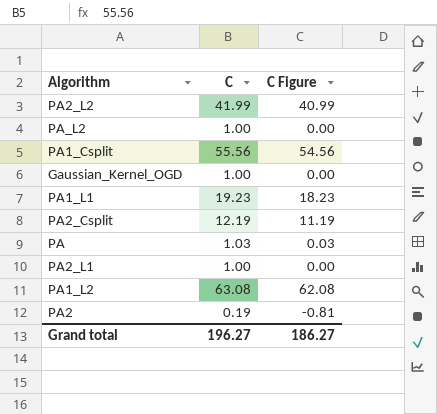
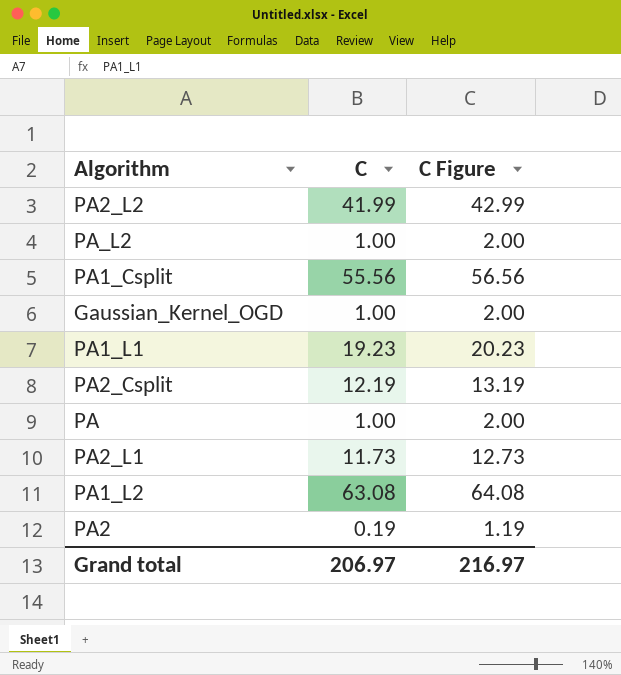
column C Figure | formula: [C] - 1 -> [C] + 1
PA | C: 1.03 -> 1.00
PA2_L1 | C: 1.00 -> 11.73
Grand total | C: 196.27 -> 206.97
Grand total | C Figure: 186.27 -> 216.97

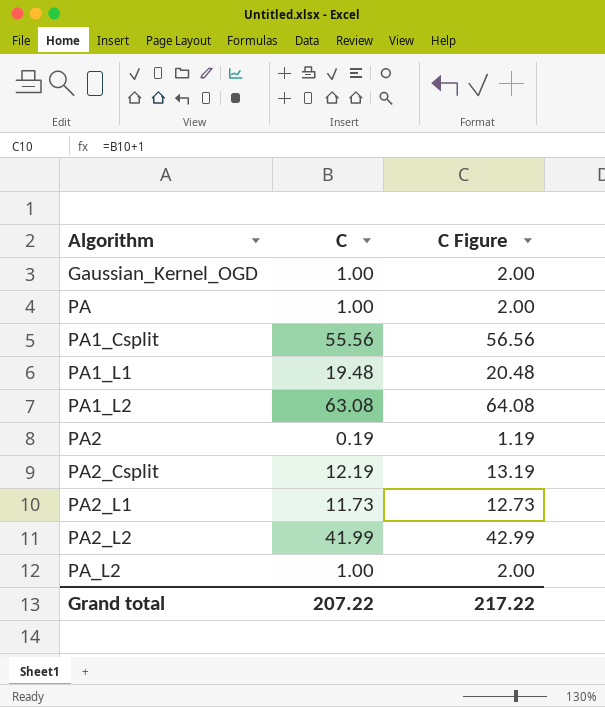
row order: none -> Algorithm ascending
PA1_L1 | C: 19.23 -> 19.48
PA1_L1 | C Figure: 20.23 -> 20.48
Grand total | C: 206.97 -> 207.22
Grand total | C Figure: 216.97 -> 217.22

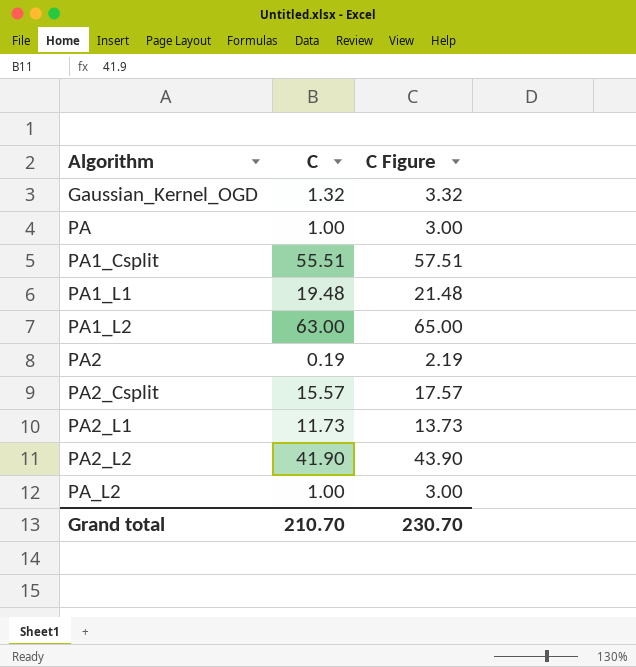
column C Figure | formula: [C] + 1 -> [C] + 2
Gaussian_Kernel_OGD | C: 1.00 -> 1.32
PA1_Csplit | C: 55.56 -> 55.51
PA1_L2 | C: 63.08 -> 63.00
PA2_Csplit | C: 12.19 -> 15.57
PA2_L2 | C: 41.99 -> 41.90
Grand total | C: 207.22 -> 210.70
Grand total | C Figure: 217.22 -> 230.70

